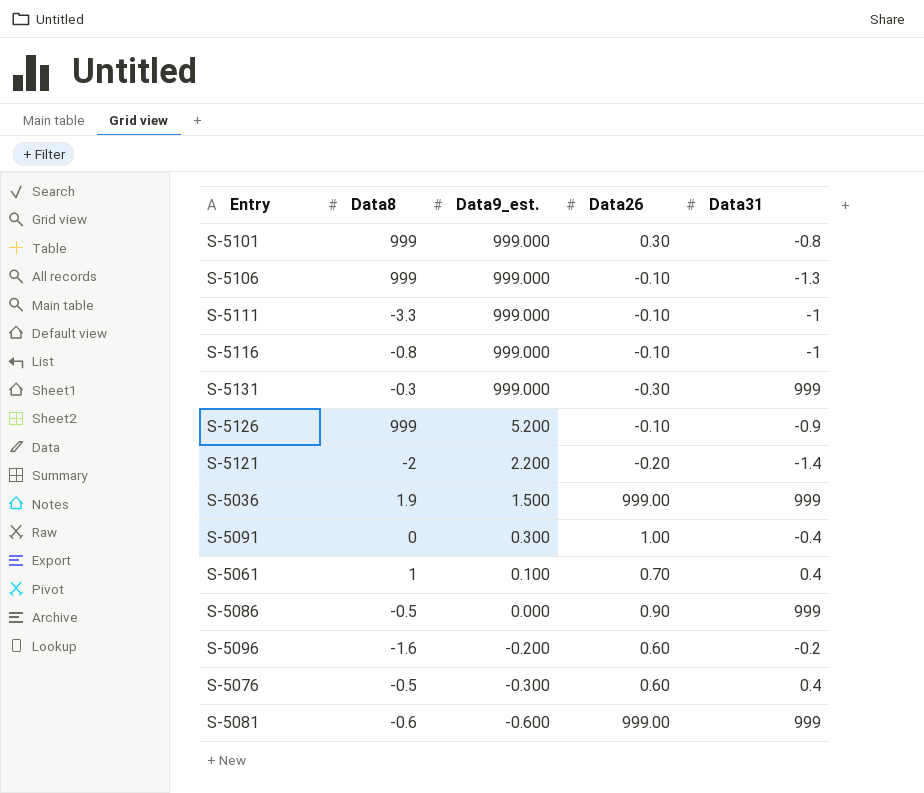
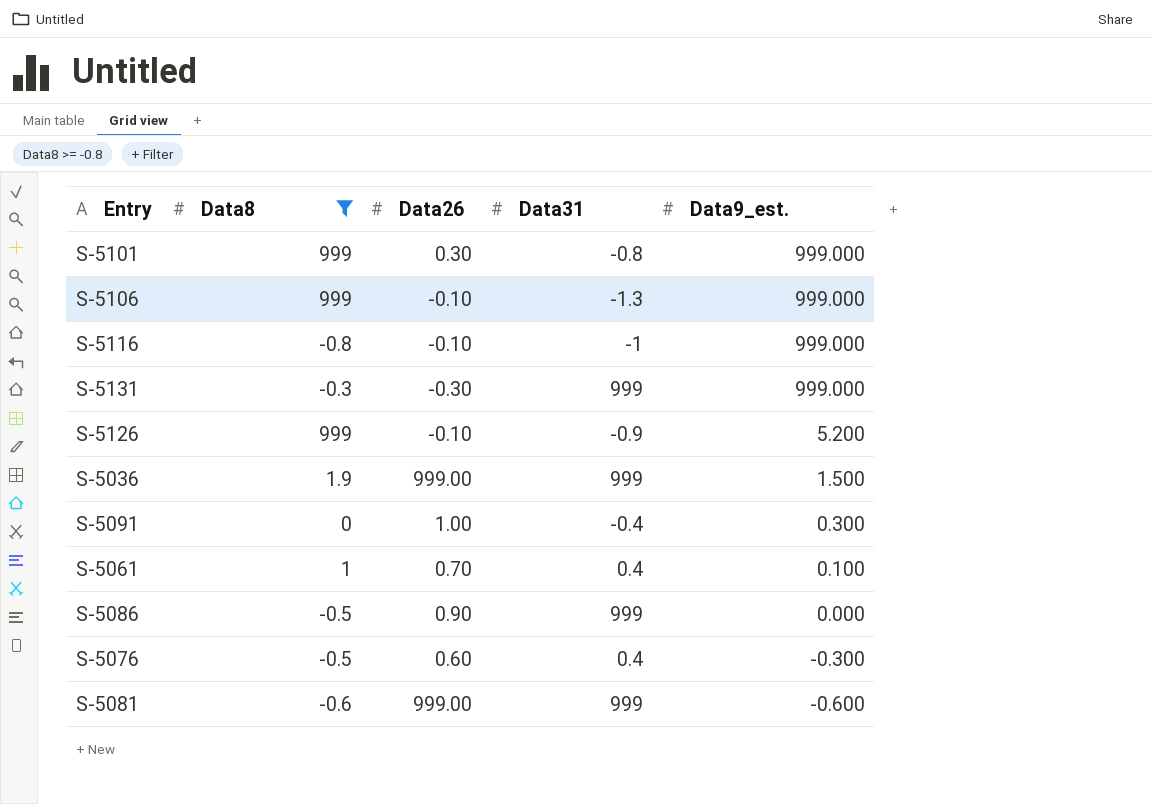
filter: none -> Data8 >= -0.8
column Data9_est. | position: 3 -> 5

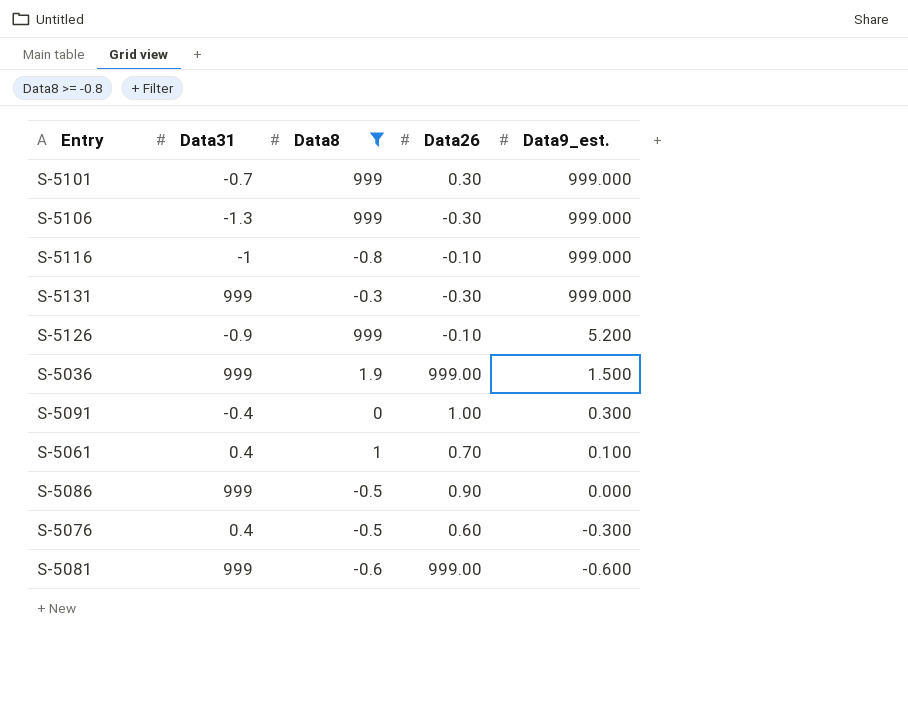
column Data31 | position: 4 -> 2
S-5101 | Data31: -0.8 -> -0.7
S-5106 | Data26: -0.10 -> -0.30

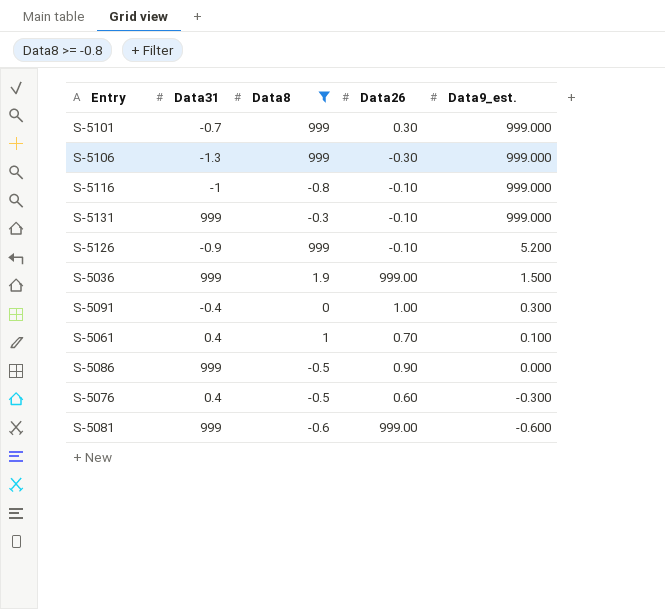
S-5131 | Data26: -0.30 -> -0.10

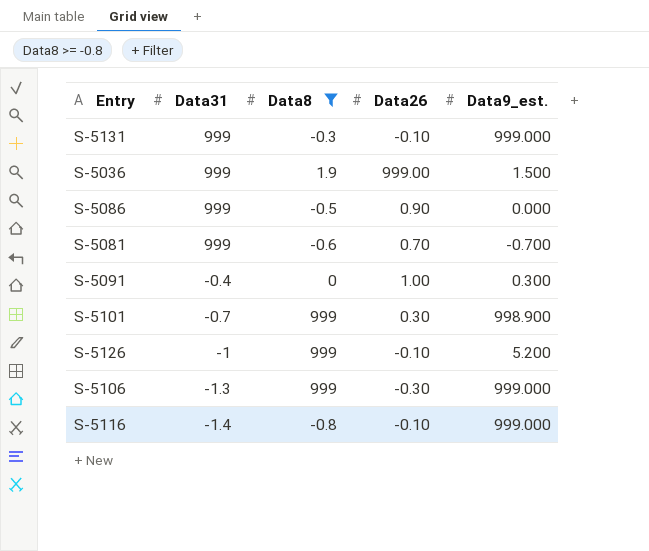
row order: Data9_est. descending -> Data31 descending
row S-5061: 0.4 | 1 | 0.70 | 0.100 -> none
row S-5076: 0.4 | -0.5 | 0.60 | -0.300 -> none
S-5081 | Data26: 999.00 -> 0.70
S-5081 | Data9_est.: -0.600 -> -0.700
S-5101 | Data9_est.: 999.000 -> 998.900
S-5126 | Data31: -0.9 -> -1
S-5116 | Data31: -1 -> -1.4

